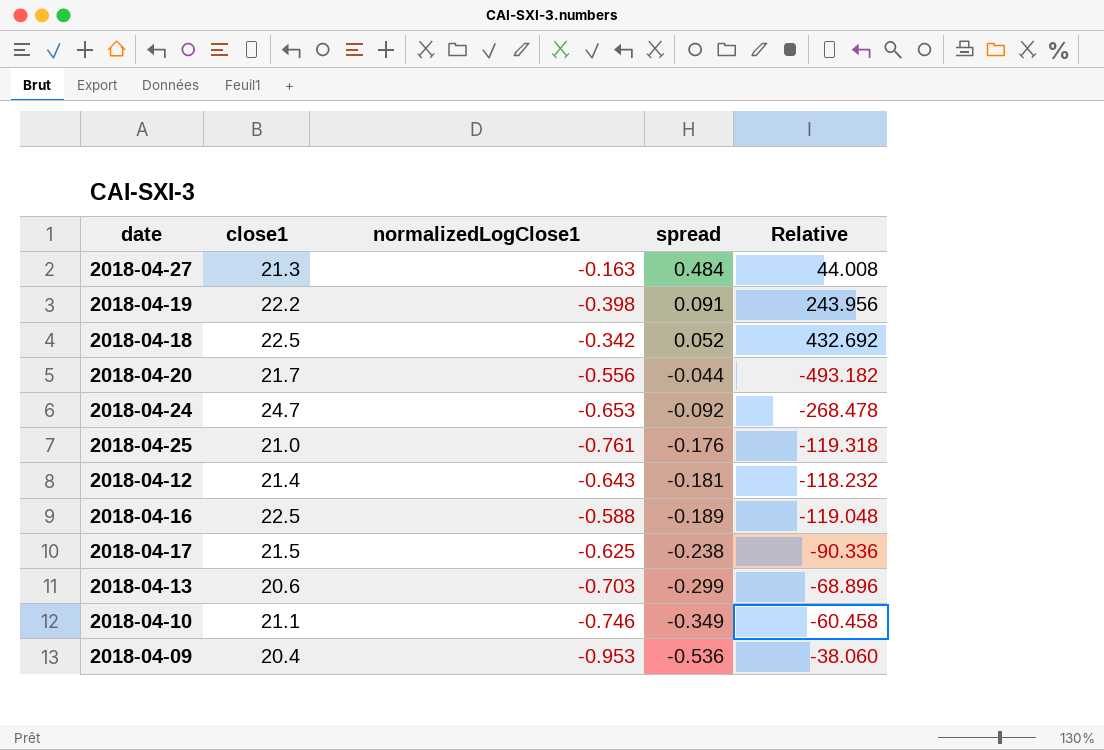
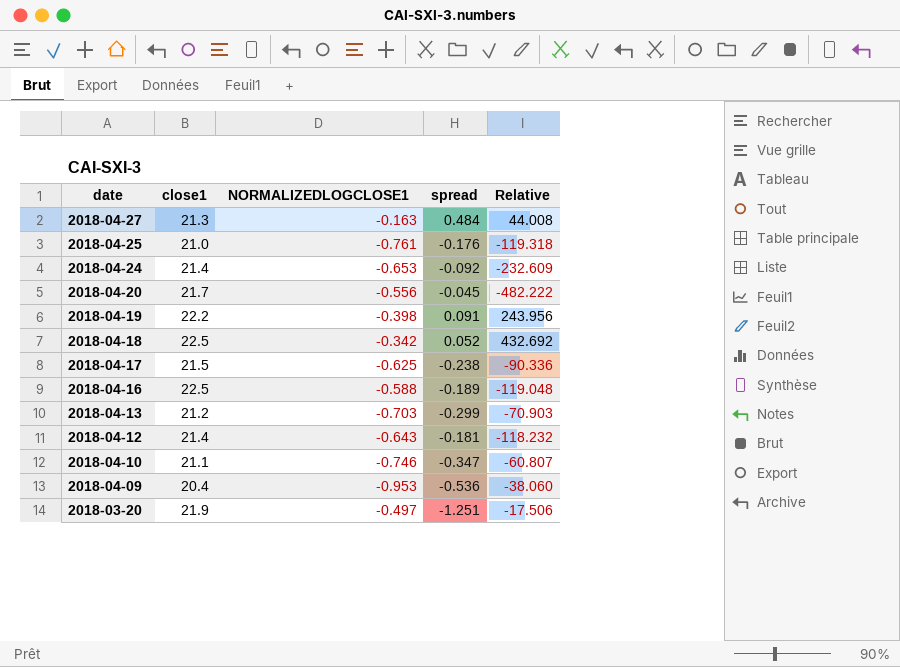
row order: spread descending -> date descending
column name: normalizedLogClose1 -> NORMALIZEDLOGCLOSE1
2018-04-24 | close1: 24.7 -> 21.4
2018-04-24 | Relative: -268.478 -> -232.609
2018-04-20 | spread: -0.044 -> -0.045
2018-04-20 | Relative: -493.182 -> -482.222
2018-04-13 | close1: 20.6 -> 21.2
2018-04-13 | Relative: -68.896 -> -70.903
2018-04-10 | spread: -0.349 -> -0.347
2018-04-10 | Relative: -60.458 -> -60.807
row 2018-03-20: none -> 21.9 | -0.497 | -1.251 | -17.506

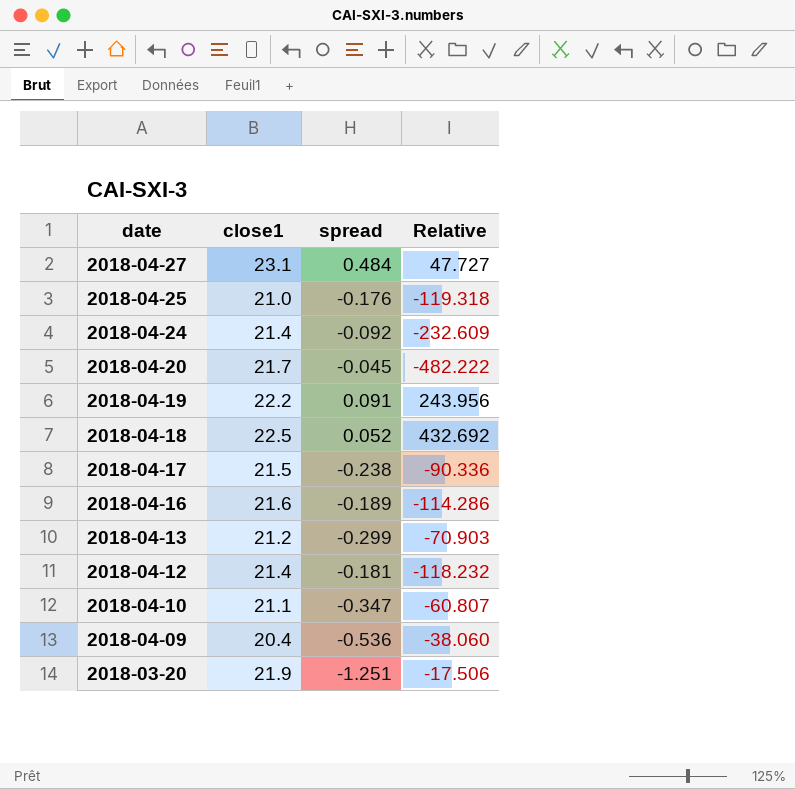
column NORMALIZEDLOGCLOSE1 | position: 3 -> none
2018-04-27 | close1: 21.3 -> 23.1
2018-04-27 | Relative: 44.008 -> 47.727
2018-04-16 | close1: 22.5 -> 21.6
2018-04-16 | Relative: -119.048 -> -114.286

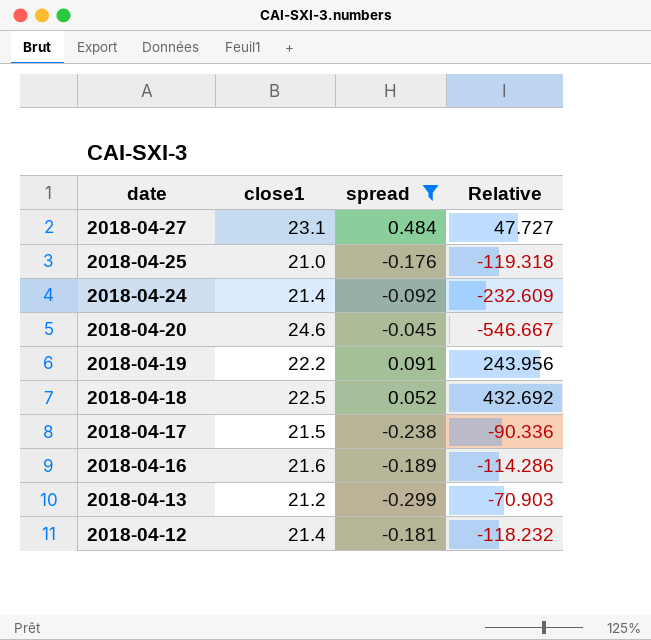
filter: none -> spread >= -0.299
2018-04-20 | close1: 21.7 -> 24.6
2018-04-20 | Relative: -482.222 -> -546.667

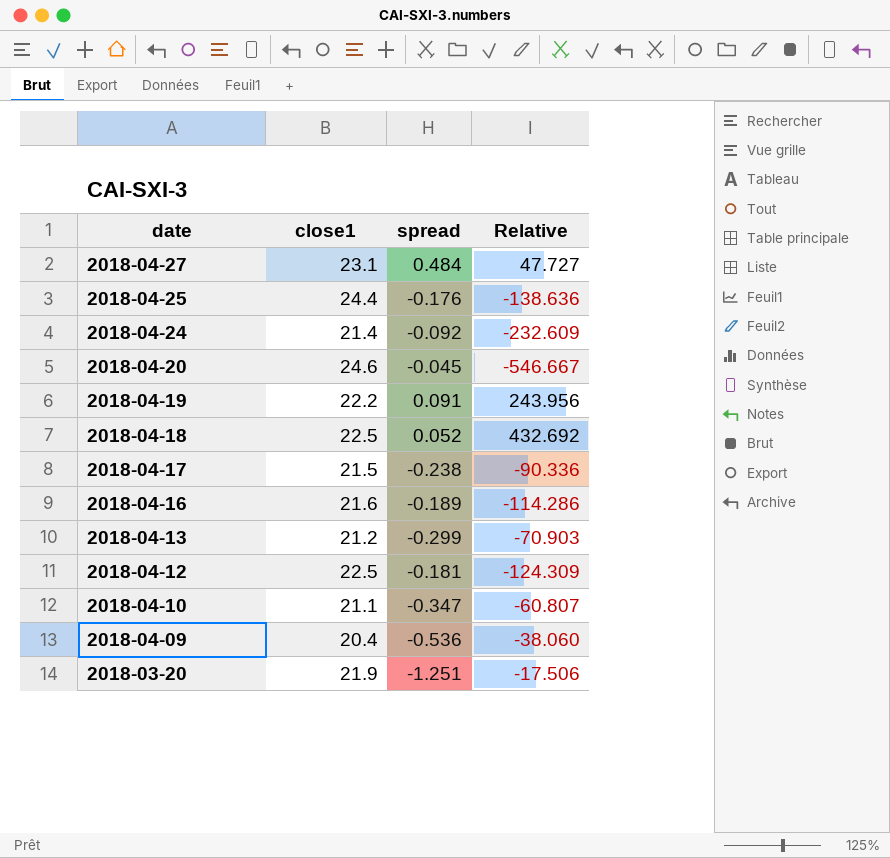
filter: spread >= -0.299 -> none
2018-04-25 | close1: 21.0 -> 24.4
2018-04-25 | Relative: -119.318 -> -138.636
2018-04-12 | close1: 21.4 -> 22.5
2018-04-12 | Relative: -118.232 -> -124.309

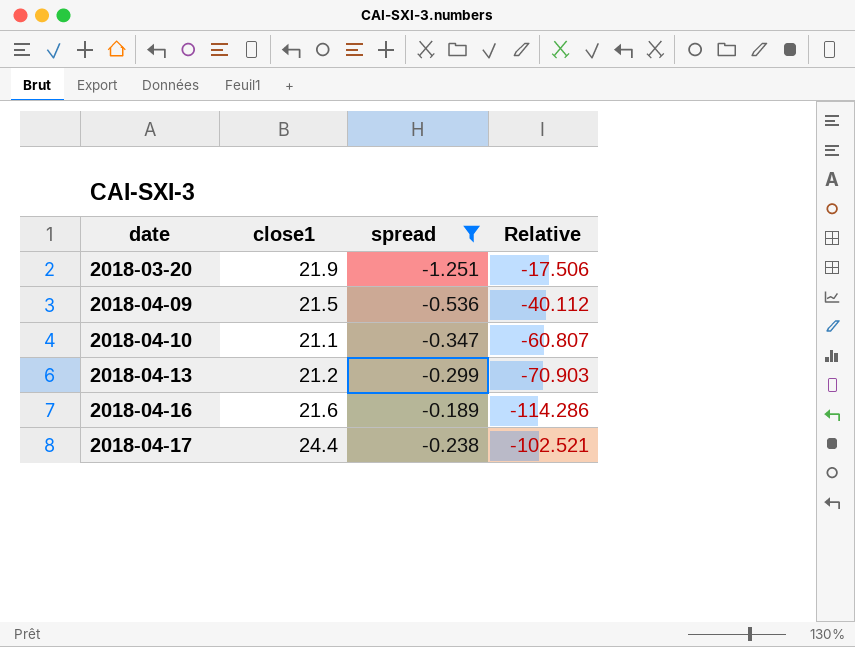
filter: none -> spread <= -0.189
row order: date descending -> date ascending
2018-04-09 | close1: 20.4 -> 21.5
2018-04-09 | Relative: -38.060 -> -40.112
2018-04-17 | close1: 21.5 -> 24.4
2018-04-17 | Relative: -90.336 -> -102.521

